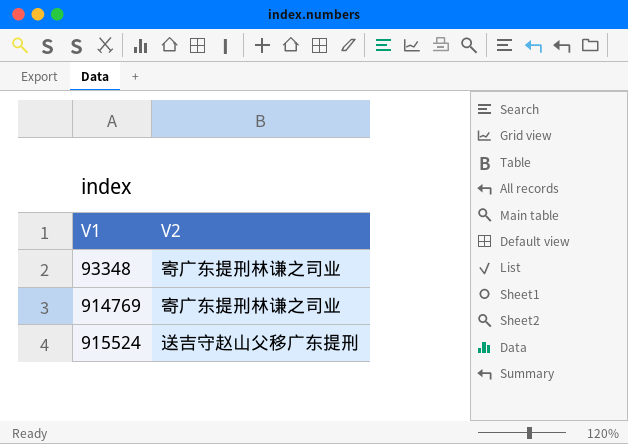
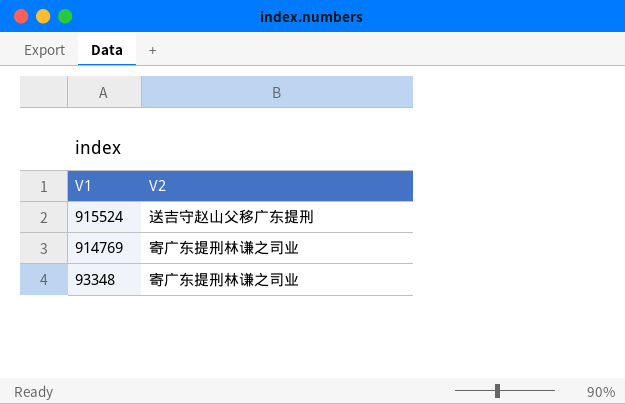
row order: V1 ascending -> V1 descending

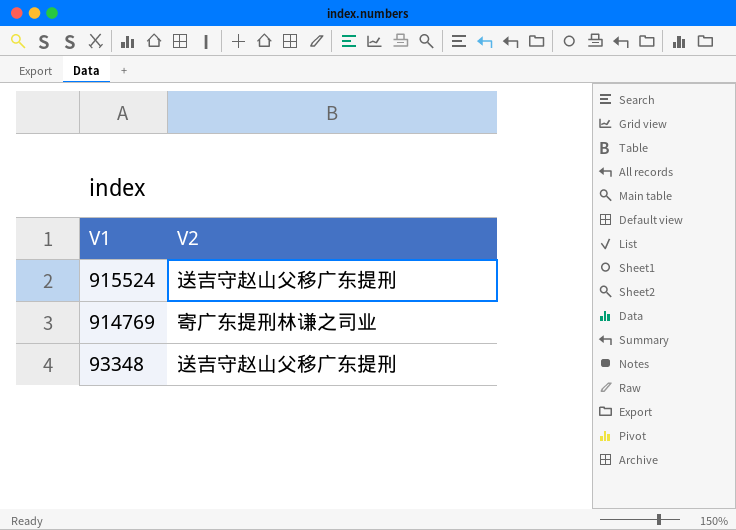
93348 | V2: 寄广东提刑林谦之司业 -> 送吉守赵山父移广东提刑

